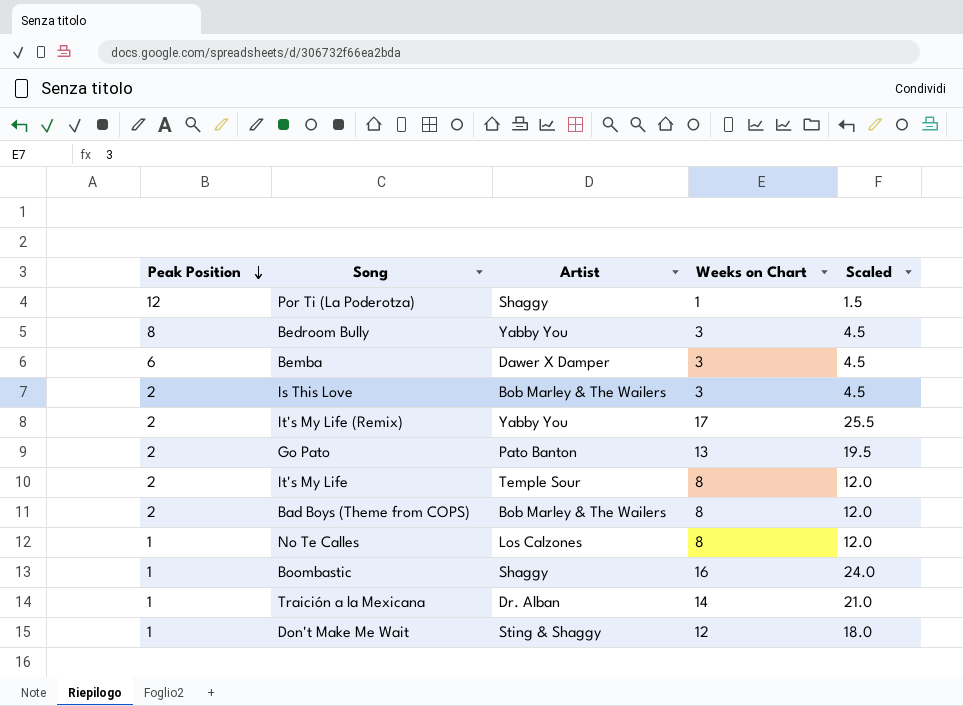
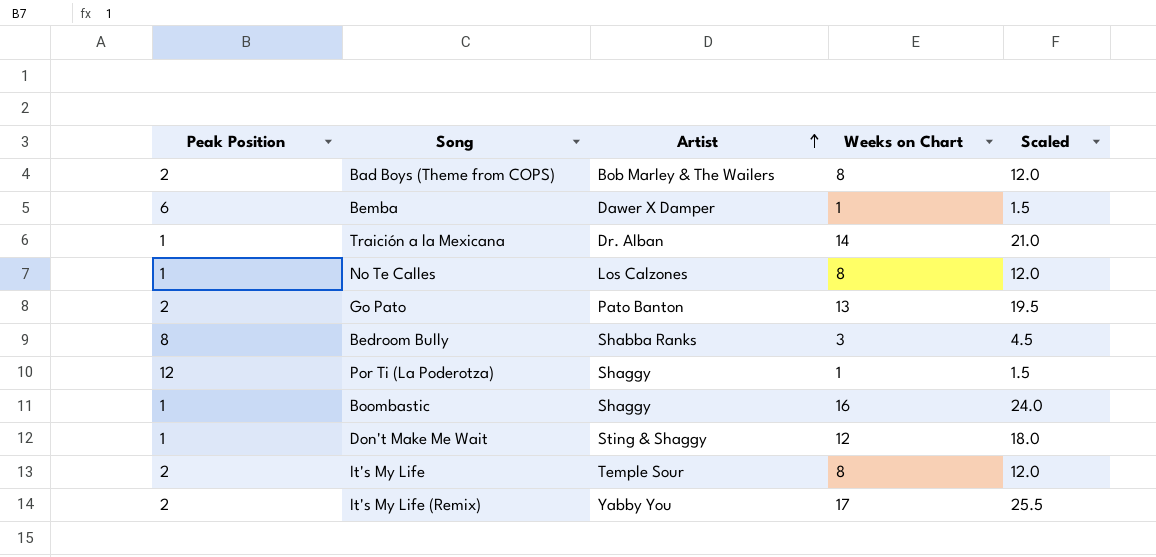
row order: Peak Position descending -> Artist ascending
row Is This Love: 2 | Bob Marley & The Wailers | 3 | 4.5 -> none
Bemba | Weeks on Chart: 3 -> 1
Bemba | Scaled: 4.5 -> 1.5
Bedroom Bully | Artist: Yabby You -> Shabba Ranks

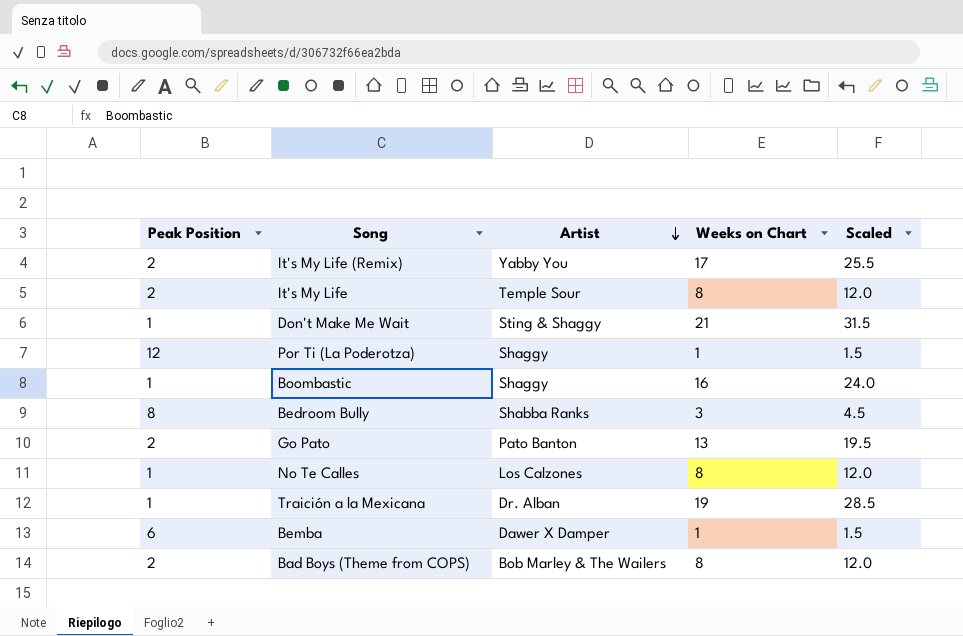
row order: Artist ascending -> Artist descending
Don't Make Me Wait | Weeks on Chart: 12 -> 21
Don't Make Me Wait | Scaled: 18.0 -> 31.5
Traición a la Mexicana | Weeks on Chart: 14 -> 19
Traición a la Mexicana | Scaled: 21.0 -> 28.5

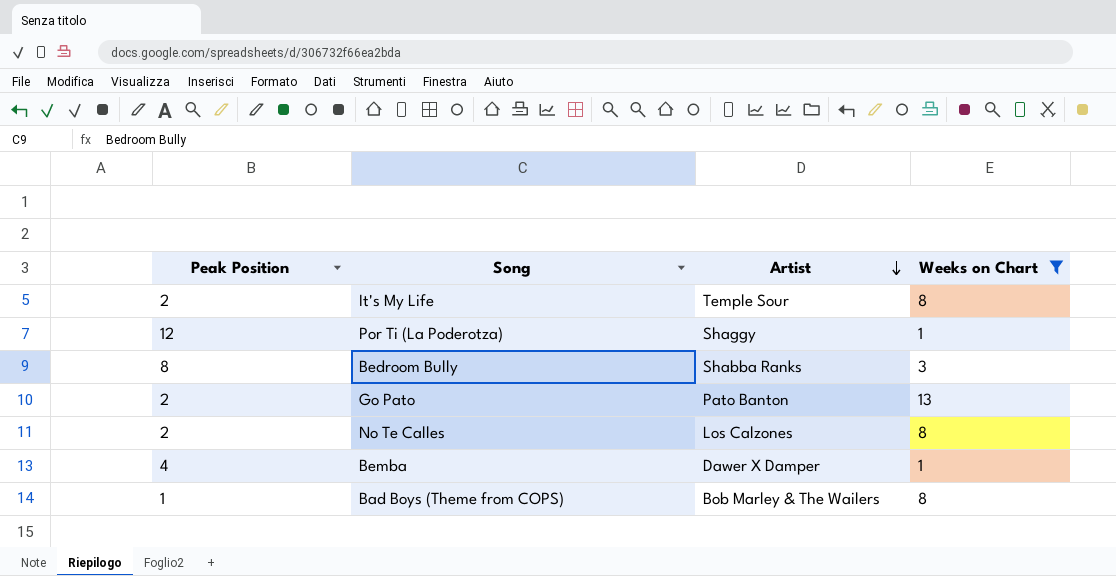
filter: none -> Weeks on Chart <= 13
column Scaled | formula: [Weeks on Chart] * 1.5 -> none
No Te Calles | Peak Position: 1 -> 2
Bemba | Peak Position: 6 -> 4
Bad Boys (Theme from COPS) | Peak Position: 2 -> 1

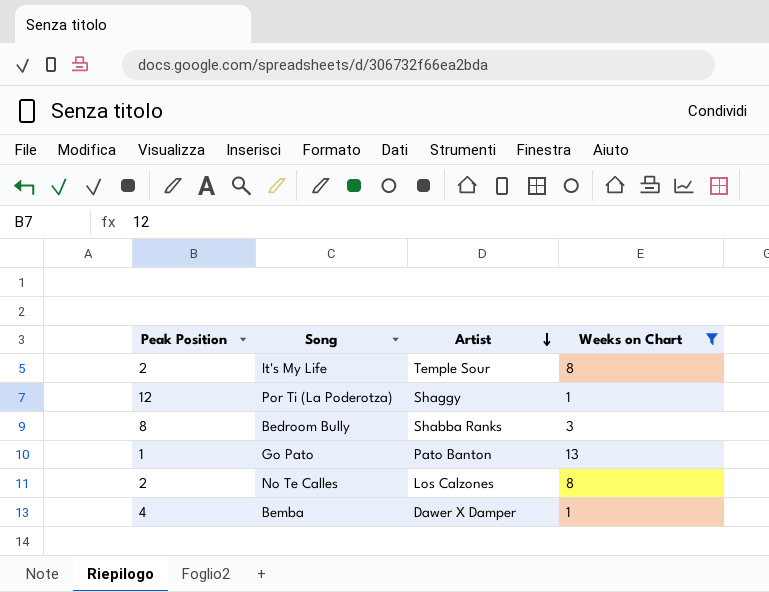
row Bad Boys (Theme from COPS): 1 | Bob Marley & The Wailers | 8 -> none
Go Pato | Peak Position: 2 -> 1

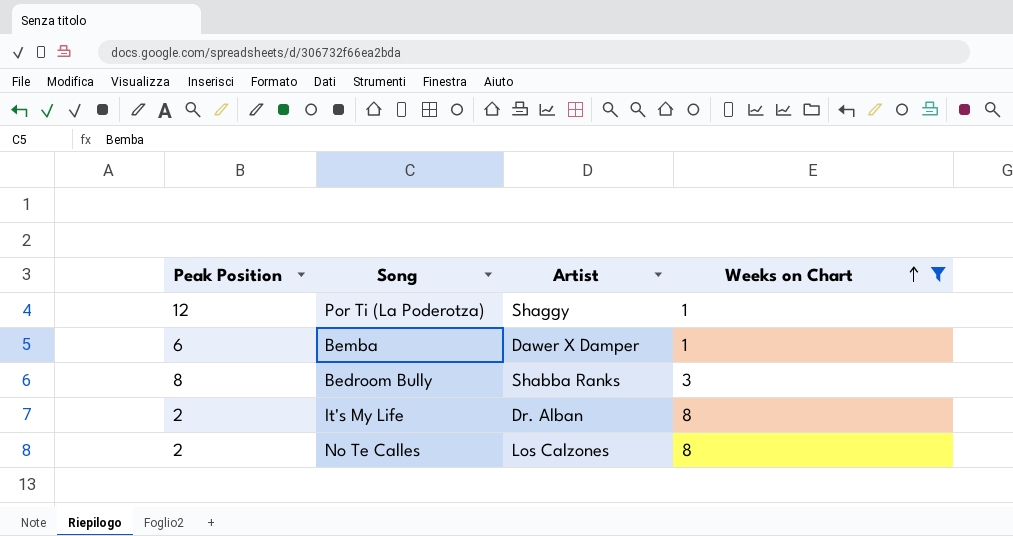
row order: Artist descending -> Weeks on Chart ascending
row Go Pato: 1 | Pato Banton | 13 -> none
Bemba | Peak Position: 4 -> 6
It's My Life | Artist: Temple Sour -> Dr. Alban

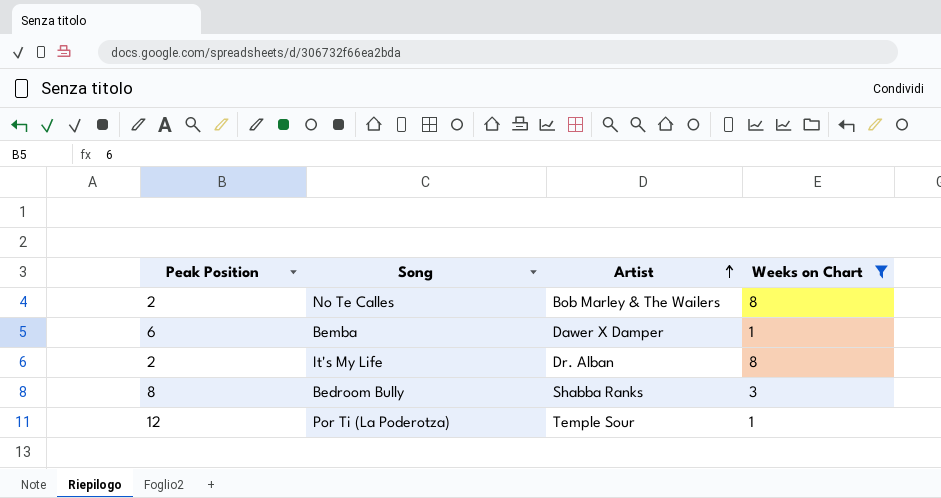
row order: Weeks on Chart ascending -> Artist ascending
No Te Calles | Artist: Los Calzones -> Bob Marley & The Wailers
Por Ti (La Poderotza) | Artist: Shaggy -> Temple Sour

